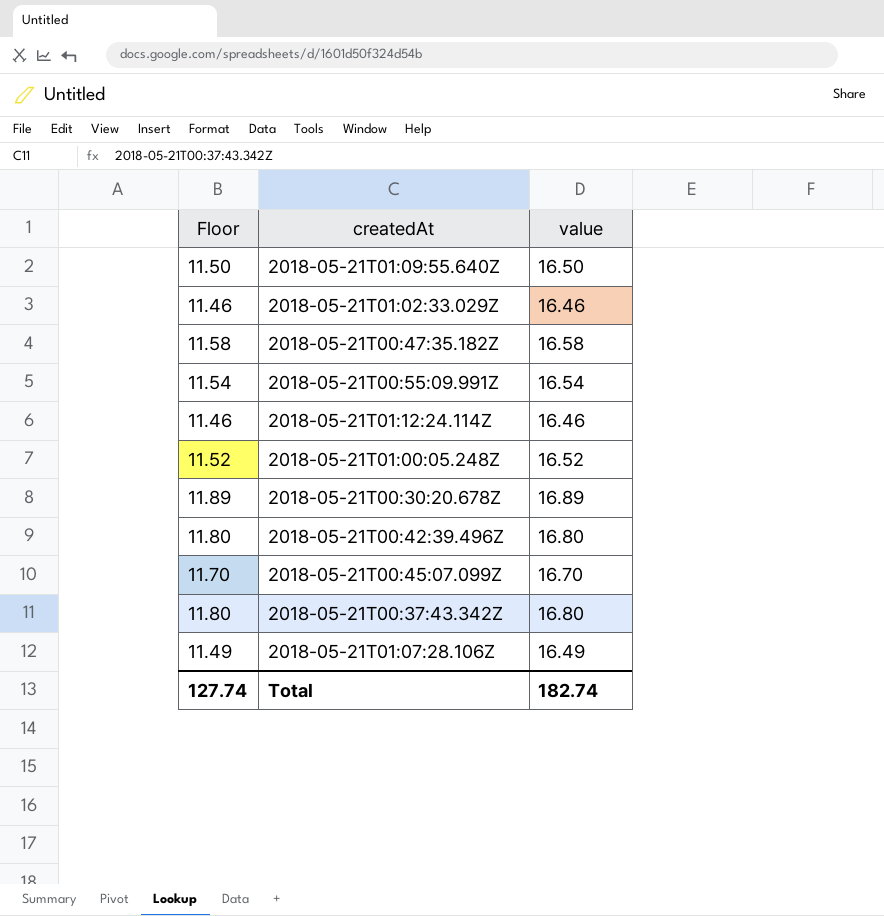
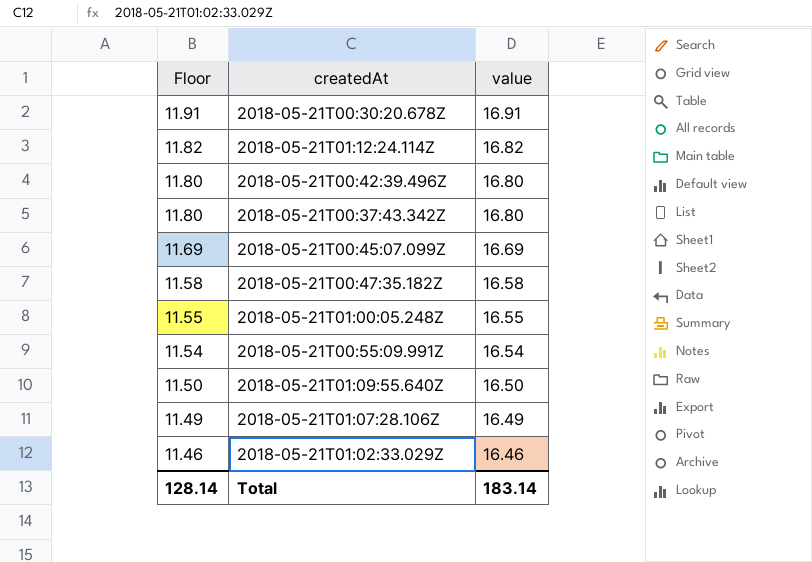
row order: none -> Floor descending
2018-05-21T00:30:20.678Z | Floor: 11.89 -> 11.91
2018-05-21T00:30:20.678Z | value: 16.89 -> 16.91
2018-05-21T01:12:24.114Z | Floor: 11.46 -> 11.82
2018-05-21T01:12:24.114Z | value: 16.46 -> 16.82
2018-05-21T00:45:07.099Z | Floor: 11.70 -> 11.69
2018-05-21T00:45:07.099Z | value: 16.70 -> 16.69
2018-05-21T01:00:05.248Z | Floor: 11.52 -> 11.55
2018-05-21T01:00:05.248Z | value: 16.52 -> 16.55
Total | Floor: 127.74 -> 128.14
Total | value: 182.74 -> 183.14

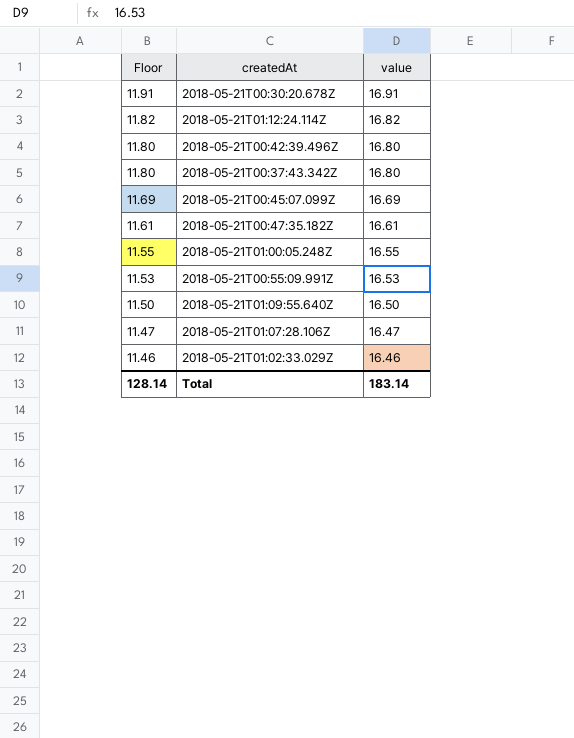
2018-05-21T00:47:35.182Z | Floor: 11.58 -> 11.61
2018-05-21T00:47:35.182Z | value: 16.58 -> 16.61
2018-05-21T00:55:09.991Z | Floor: 11.54 -> 11.53
2018-05-21T00:55:09.991Z | value: 16.54 -> 16.53
2018-05-21T01:07:28.106Z | Floor: 11.49 -> 11.47
2018-05-21T01:07:28.106Z | value: 16.49 -> 16.47

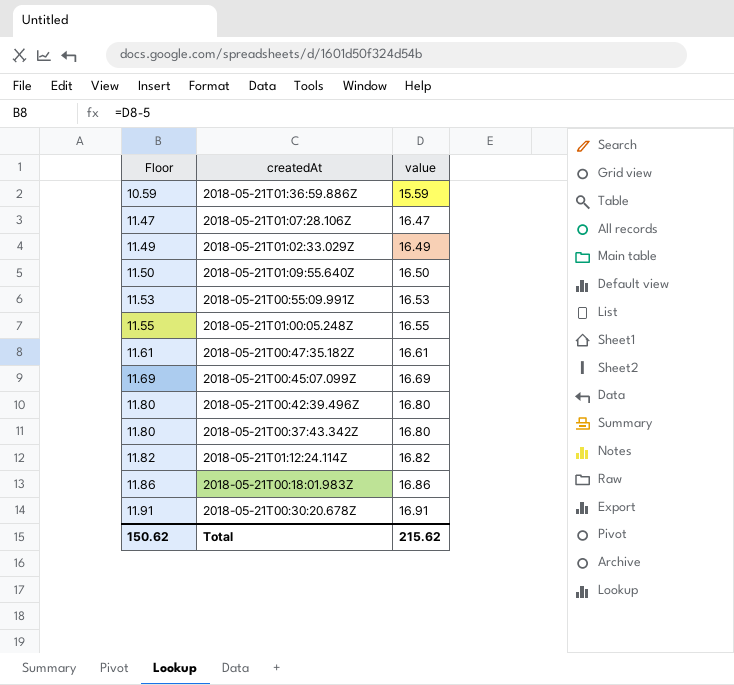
row order: Floor descending -> Floor ascending
row 2018-05-21T01:36:59.886Z: none -> 10.59 | 15.59
2018-05-21T01:02:33.029Z | Floor: 11.46 -> 11.49
2018-05-21T01:02:33.029Z | value: 16.46 -> 16.49
row 2018-05-21T00:18:01.983Z: none -> 11.86 | 16.86
Total | Floor: 128.14 -> 150.62
Total | value: 183.14 -> 215.62

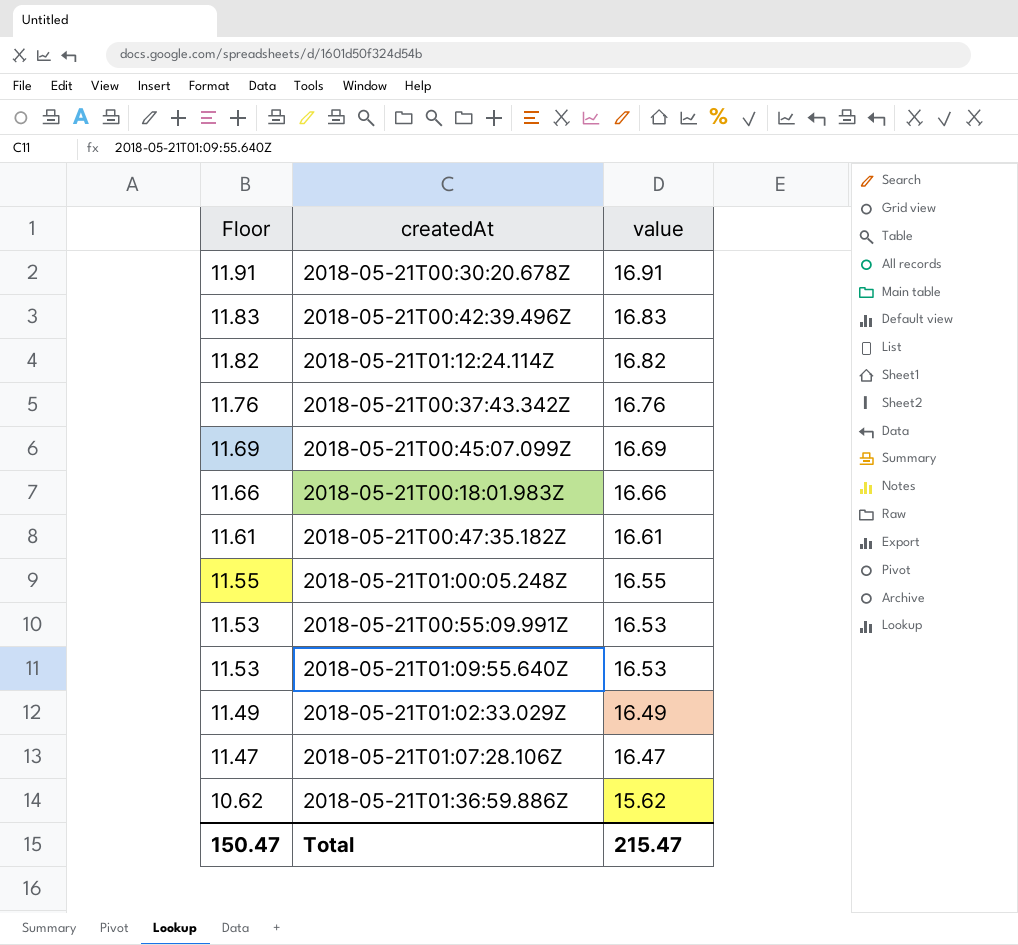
row order: Floor ascending -> Floor descending
2018-05-21T00:42:39.496Z | Floor: 11.80 -> 11.83
2018-05-21T00:42:39.496Z | value: 16.80 -> 16.83
2018-05-21T00:37:43.342Z | Floor: 11.80 -> 11.76
2018-05-21T00:37:43.342Z | value: 16.80 -> 16.76
2018-05-21T00:18:01.983Z | Floor: 11.86 -> 11.66
2018-05-21T00:18:01.983Z | value: 16.86 -> 16.66
2018-05-21T01:09:55.640Z | Floor: 11.50 -> 11.53
2018-05-21T01:09:55.640Z | value: 16.50 -> 16.53
2018-05-21T01:36:59.886Z | Floor: 10.59 -> 10.62
2018-05-21T01:36:59.886Z | value: 15.59 -> 15.62
Total | Floor: 150.62 -> 150.47
Total | value: 215.62 -> 215.47

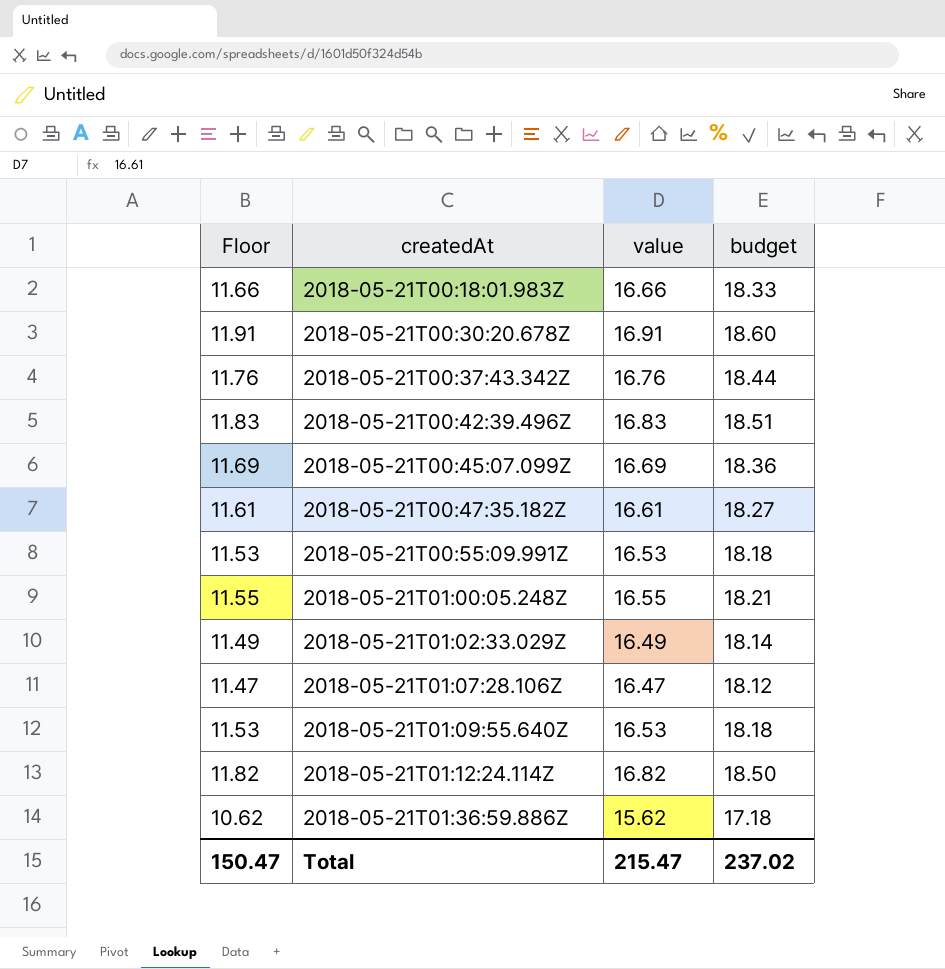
row order: Floor descending -> createdAt ascending
column budget | formula: none -> [value] * 1.1

